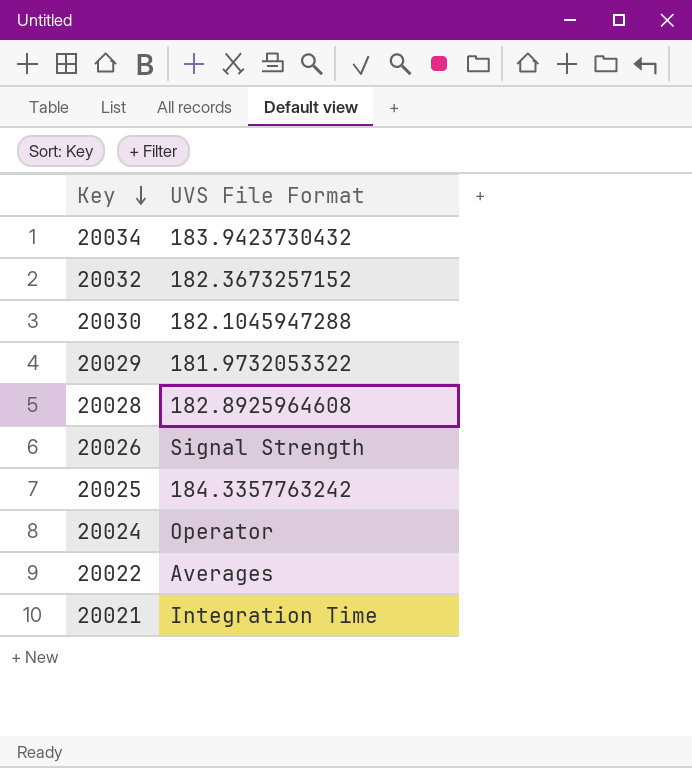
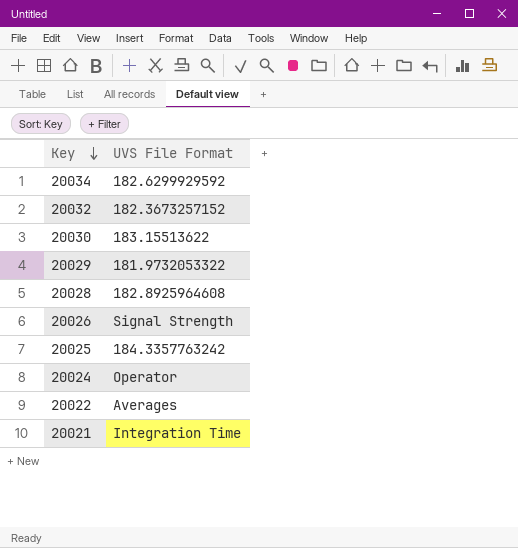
20034 | UVS File Format: 183.9423730432 -> 182.6299929592
20030 | UVS File Format: 182.1045947288 -> 183.15513622

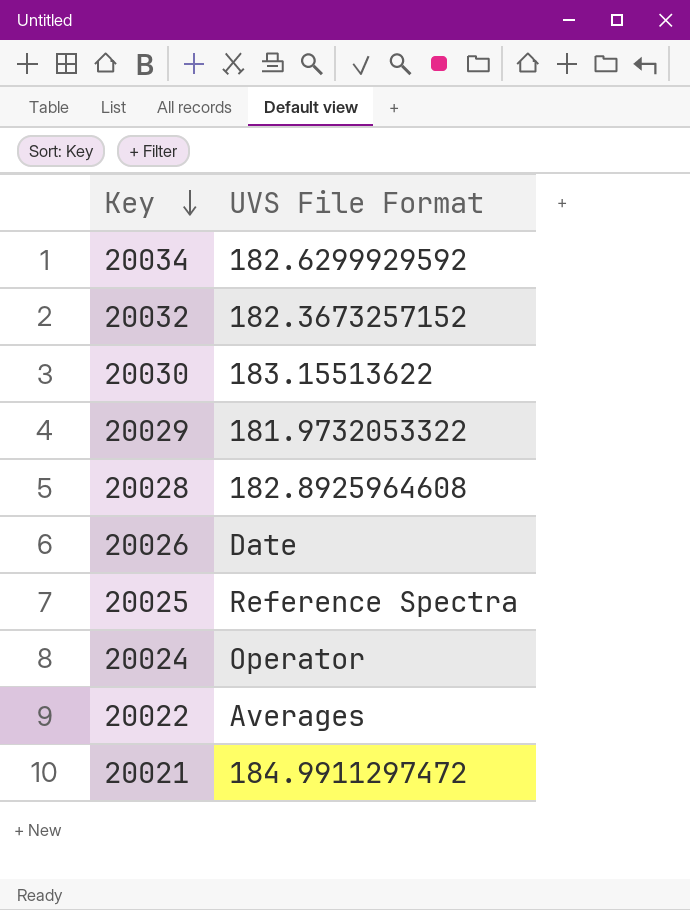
20026 | UVS File Format: Signal Strength -> Date
20025 | UVS File Format: 184.3357763242 -> Reference Spectra
20021 | UVS File Format: Integration Time -> 184.9911297472

